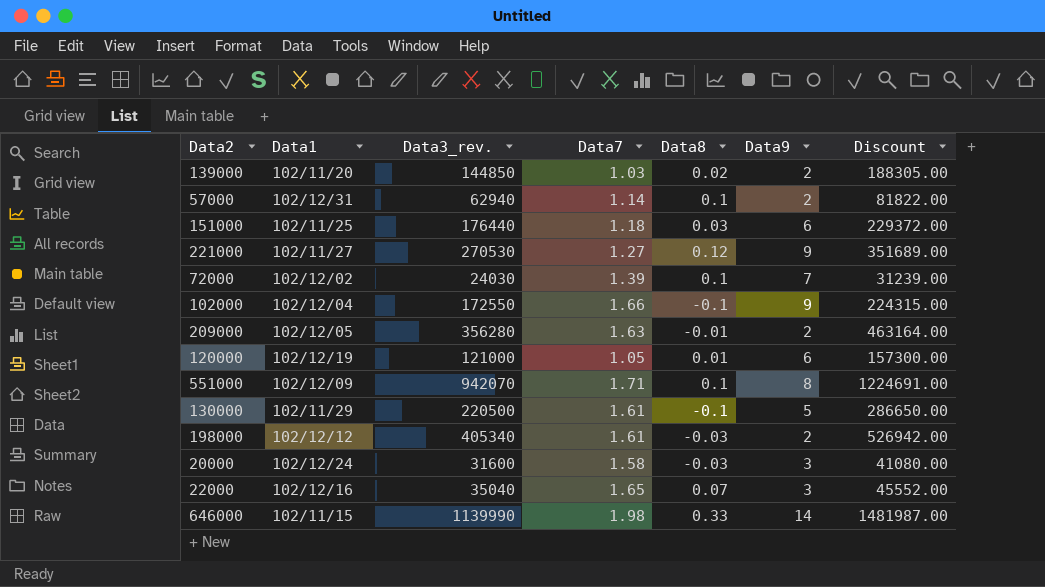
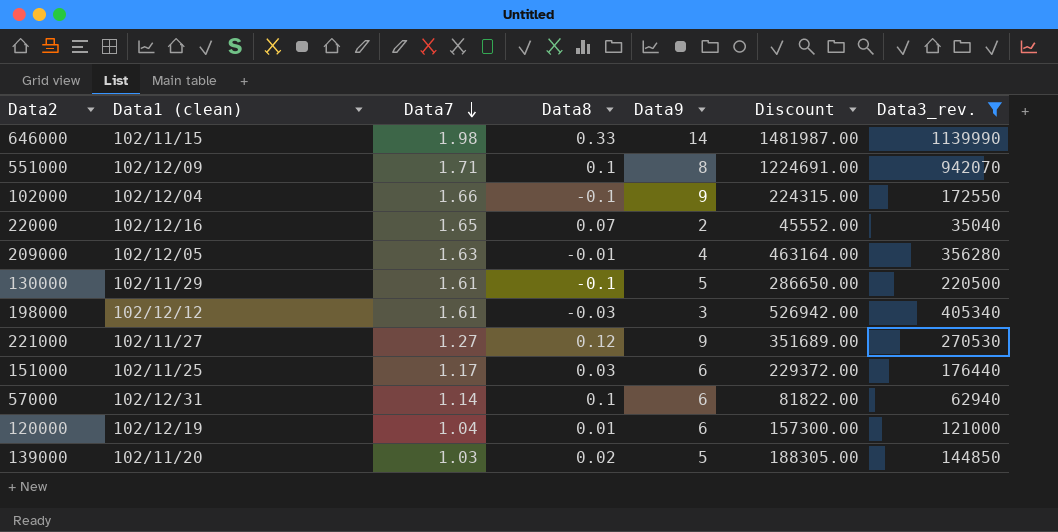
filter: none -> Data3_rev. >= 35040
row order: none -> Data7 descending
column name: Data1 -> Data1 (clean)
column Data3_rev. | position: 3 -> 7
22000 | Data9: 3 -> 2
209000 | Data9: 2 -> 4
198000 | Data9: 2 -> 3
151000 | Data7: 1.18 -> 1.17
57000 | Data9: 2 -> 6
120000 | Data7: 1.05 -> 1.04
139000 | Data9: 2 -> 5

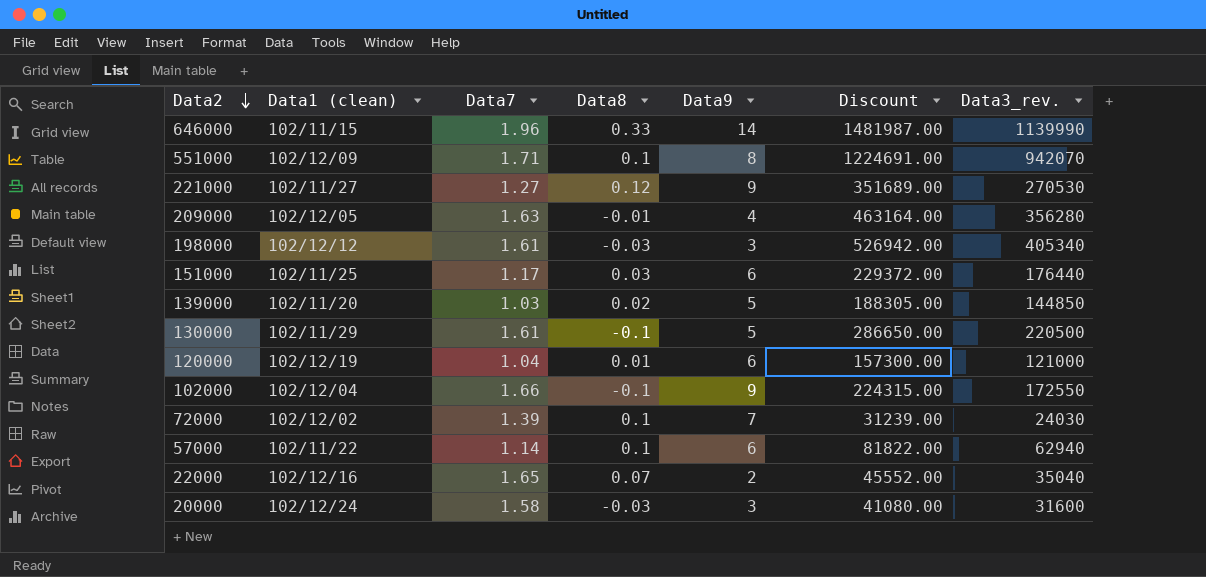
filter: Data3_rev. >= 35040 -> none
row order: Data7 descending -> Data2 descending
646000 | Data7: 1.98 -> 1.96
57000 | Data1 (clean): 102/12/31 -> 102/11/22

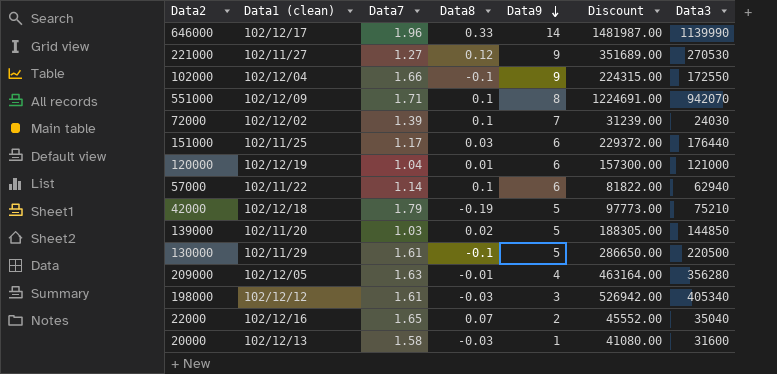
row order: Data2 descending -> Data9 descending
column name: Data3_rev. -> Data3
646000 | Data1 (clean): 102/11/15 -> 102/12/17
row 42000: none -> 102/12/18 | 1.79 | -0.19 | 5 | 97773.00 | 75210
20000 | Data1 (clean): 102/12/24 -> 102/12/13
20000 | Data9: 3 -> 1

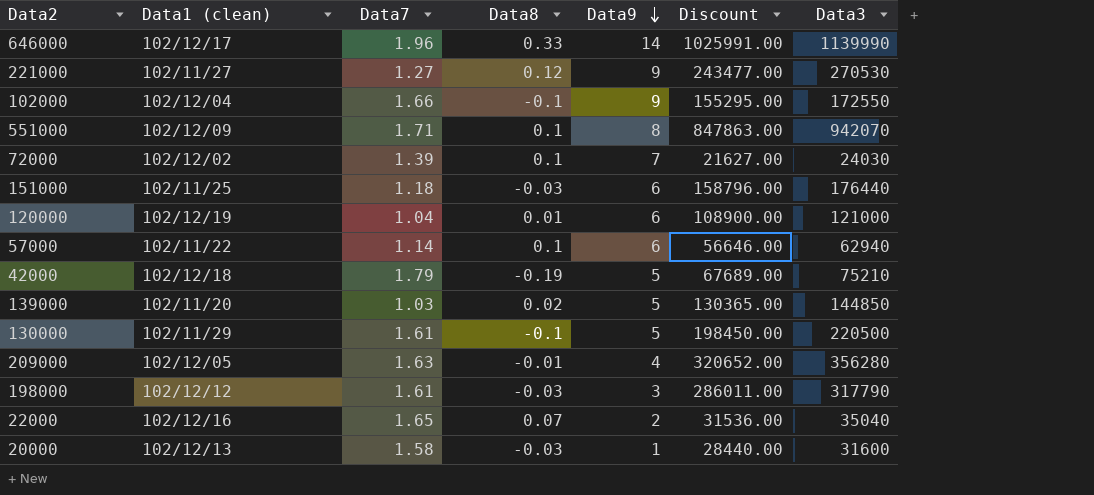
column Discount | formula: [Data3] * 1.3 -> [Data3] * 0.9
151000 | Data7: 1.17 -> 1.18
151000 | Data8: 0.03 -> -0.03
198000 | Data3: 405340 -> 317790

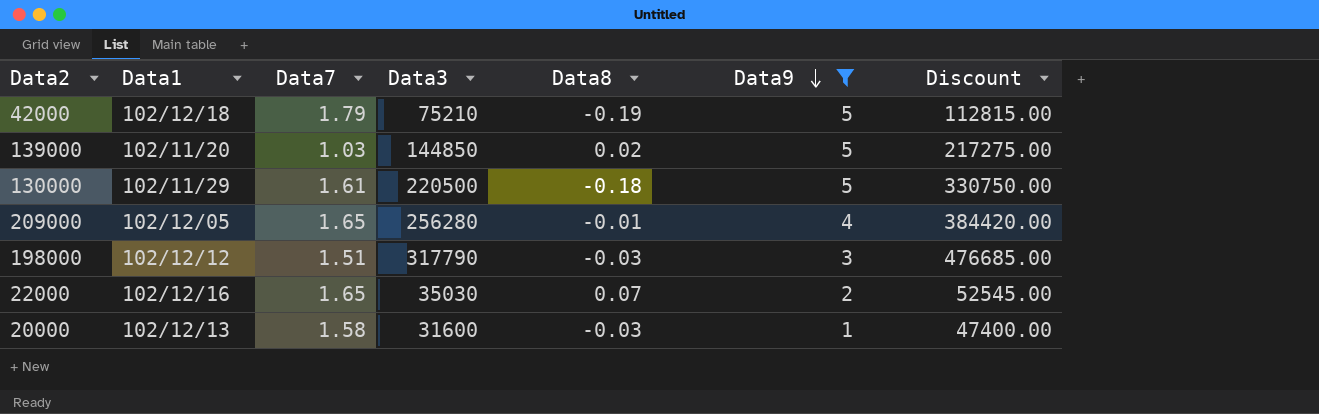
filter: none -> Data9 <= 5
column name: Data1 (clean) -> Data1
column Data3 | position: 7 -> 4
column Discount | formula: [Data3] * 0.9 -> [Data3] * 1.5
130000 | Data8: -0.1 -> -0.18
209000 | Data7: 1.63 -> 1.65
209000 | Data3: 356280 -> 256280
198000 | Data7: 1.61 -> 1.51
22000 | Data3: 35040 -> 35030

